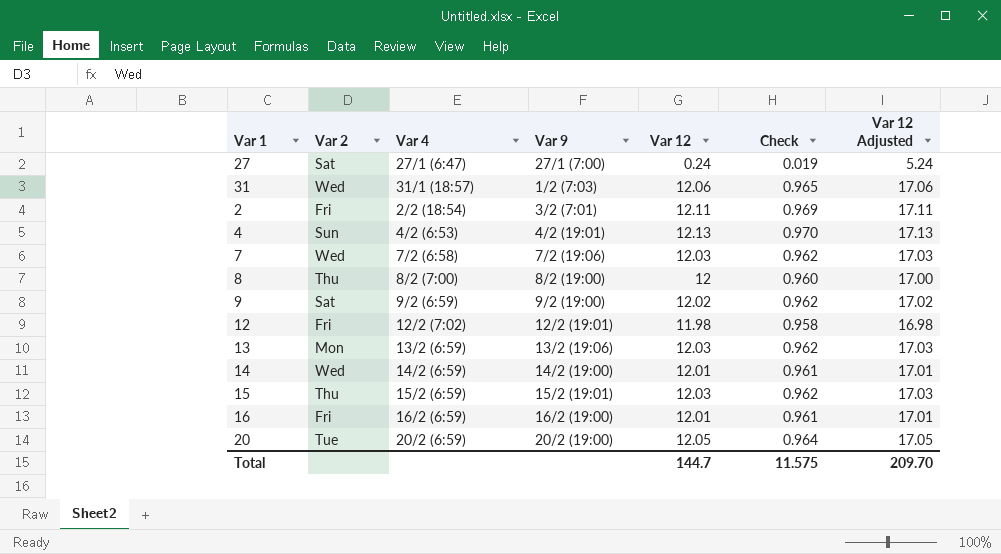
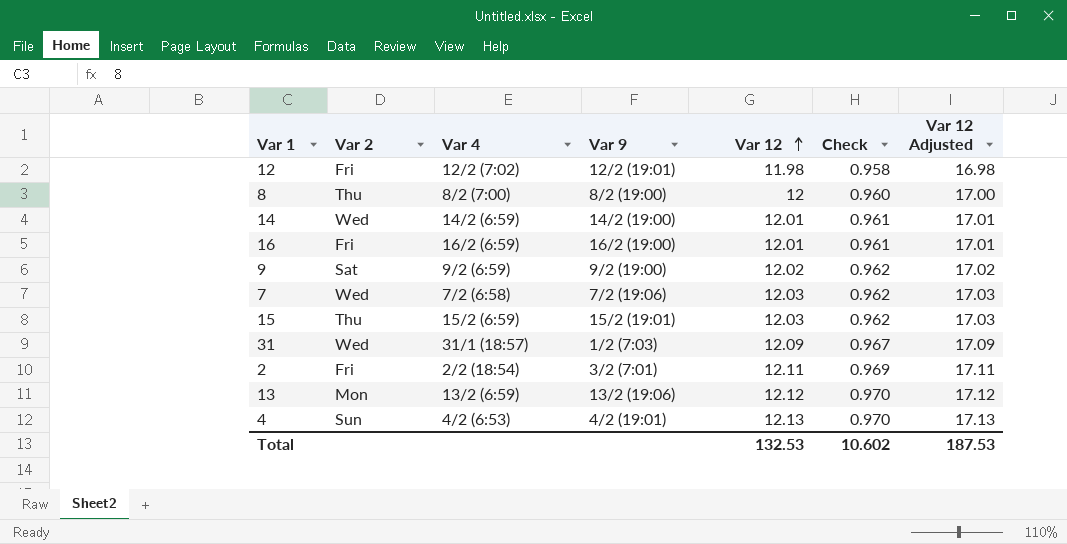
row order: none -> Var 12 ascending
row 27: Sat | 27/1 (6:47) | 27/1 (7:00) | 0.24 | 0.019 | 5.24 -> none
row 20: Tue | 20/2 (6:59) | 20/2 (19:00) | 12.05 | 0.964 | 17.05 -> none
31 | Var 12: 12.06 -> 12.09
31 | Check: 0.965 -> 0.967
31 | Var 12 Adjusted: 17.06 -> 17.09
13 | Var 12: 12.03 -> 12.12
13 | Check: 0.962 -> 0.970
13 | Var 12 Adjusted: 17.03 -> 17.12
Total | Var 12: 144.7 -> 132.53
Total | Check: 11.575 -> 10.602
Total | Var 12 Adjusted: 209.70 -> 187.53

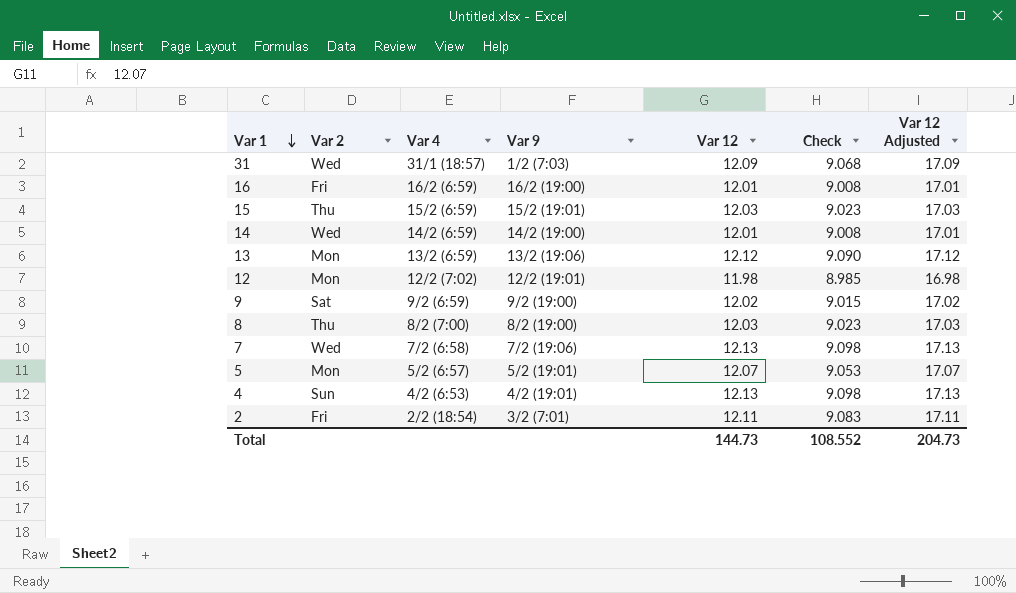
row order: Var 12 ascending -> Var 1 descending
column Check | formula: [Var 12] * 0.08 -> [Var 12] * 0.75
12 | Var 2: Fri -> Mon
8 | Var 12: 12 -> 12.03
8 | Var 12 Adjusted: 17.00 -> 17.03
7 | Var 12: 12.03 -> 12.13
7 | Var 12 Adjusted: 17.03 -> 17.13
row 5: none -> Mon | 5/2 (6:57) | 5/2 (19:01) | 12.07 | 9.053 | 17.07
Total | Var 12: 132.53 -> 144.73
Total | Check: 10.602 -> 108.552
Total | Var 12 Adjusted: 187.53 -> 204.73

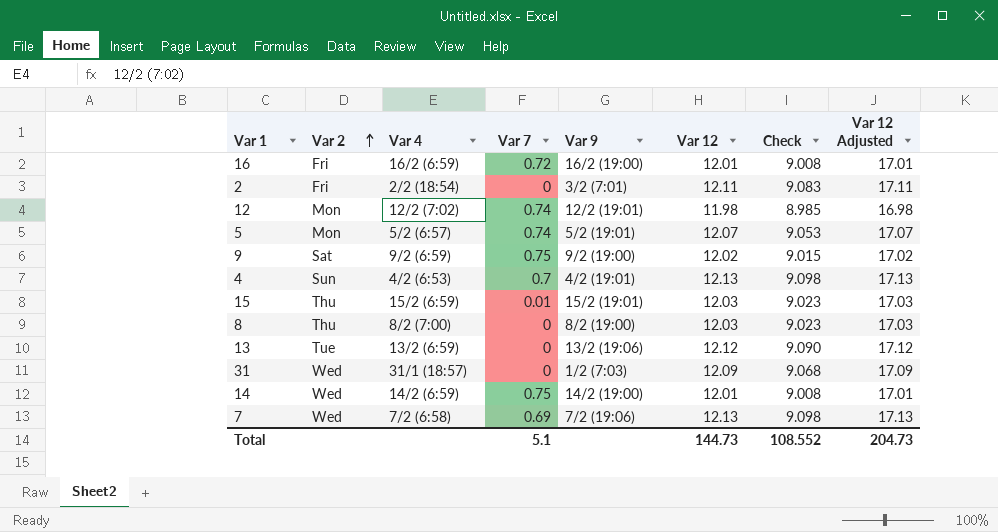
row order: Var 1 descending -> Var 2 ascending
column Var 7 | position: none -> 4
13 | Var 2: Mon -> Tue

